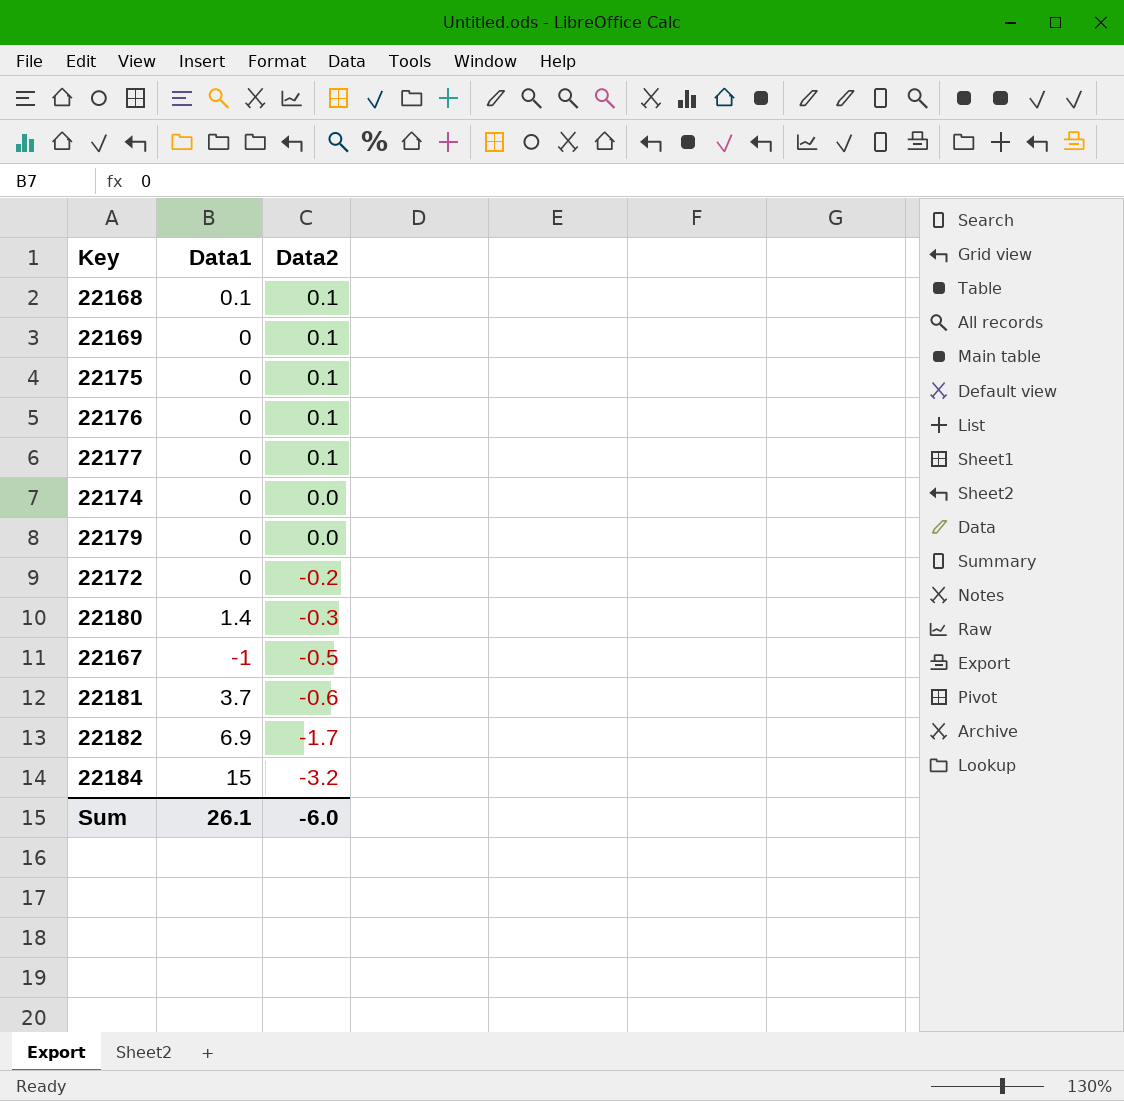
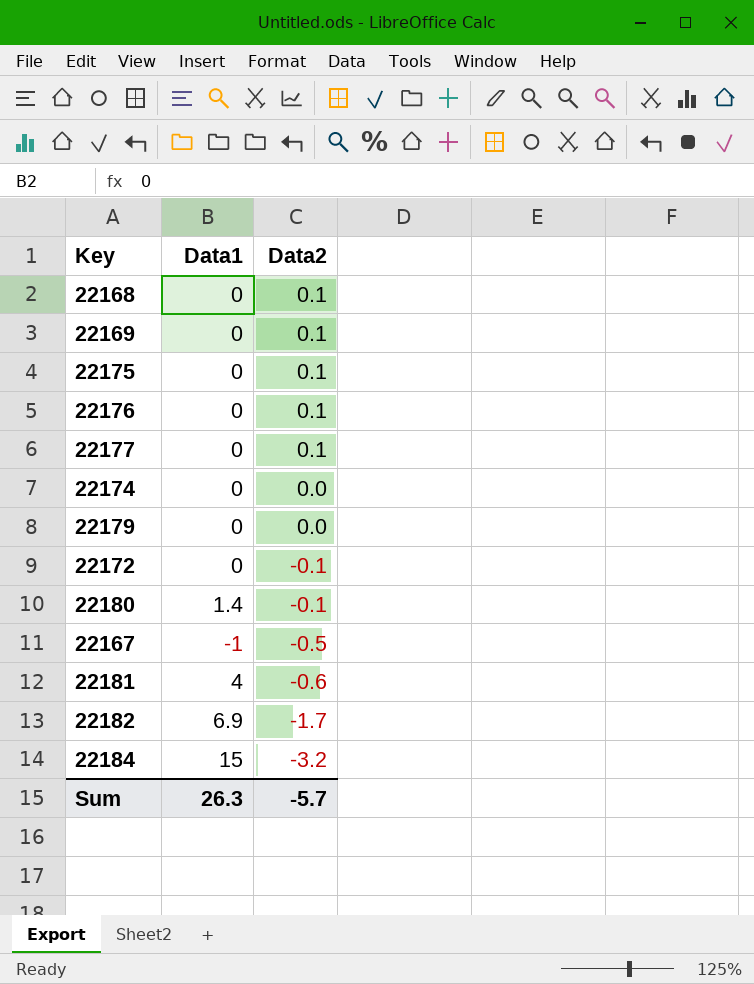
22168 | Data1: 0.1 -> 0
22172 | Data2: -0.2 -> -0.1
22180 | Data2: -0.3 -> -0.1
22181 | Data1: 3.7 -> 4
Sum | Data1: 26.1 -> 26.3
Sum | Data2: -6.0 -> -5.7

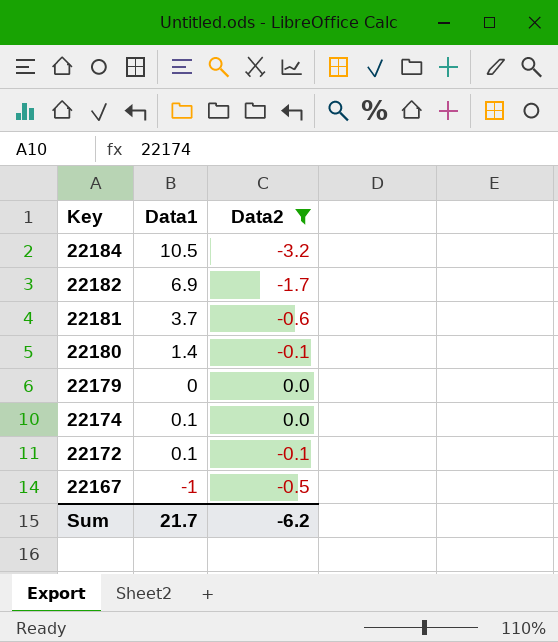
filter: none -> Data2 != 0.1
row order: Data2 descending -> Key descending
22184 | Data1: 15 -> 10.5
22181 | Data1: 4 -> 3.7
22174 | Data1: 0 -> 0.1
22172 | Data1: 0 -> 0.1
Sum | Data1: 26.3 -> 21.7
Sum | Data2: -5.7 -> -6.2

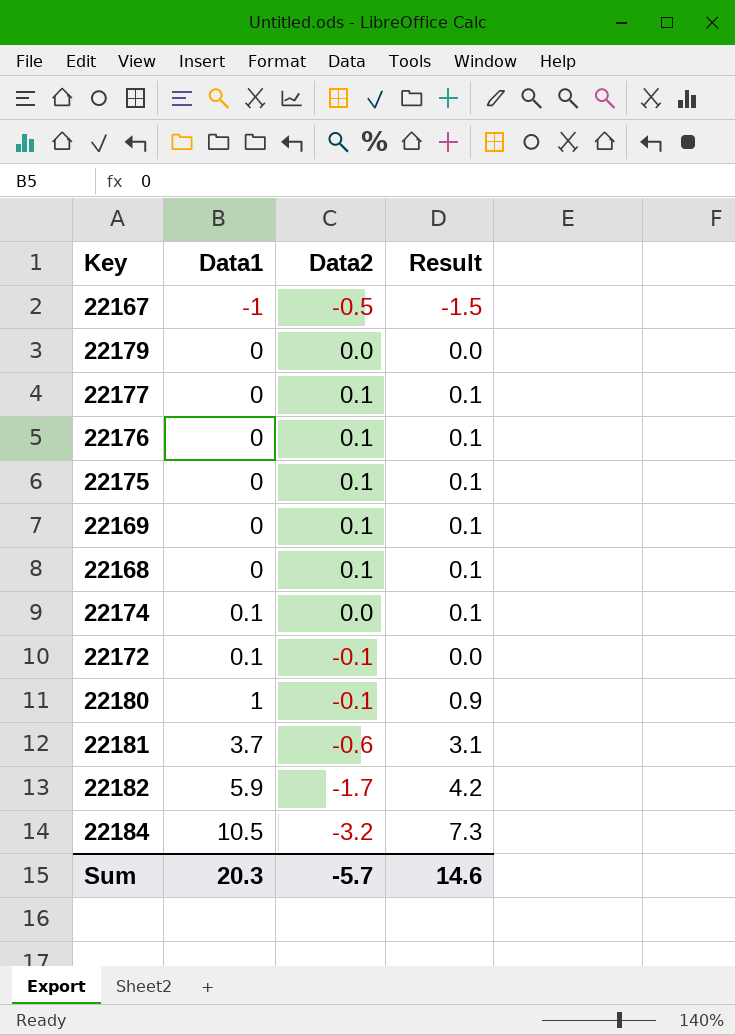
filter: Data2 != 0.1 -> none
row order: Key descending -> Data1 ascending
column Result | formula: none -> [Data1] + [Data2]
22180 | Data1: 1.4 -> 1
22182 | Data1: 6.9 -> 5.9
Sum | Data1: 21.7 -> 20.3
Sum | Data2: -6.2 -> -5.7

